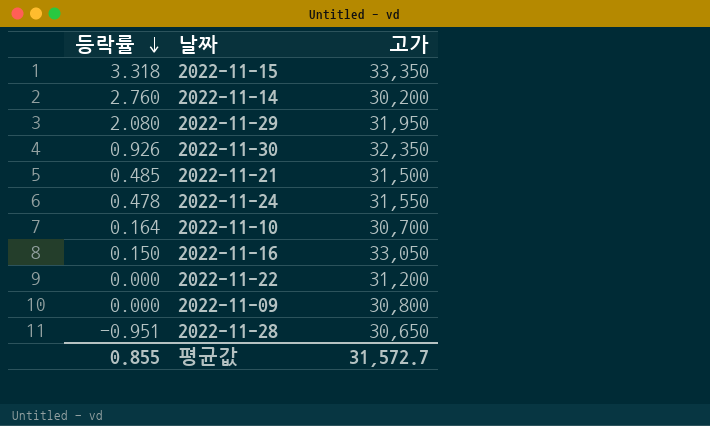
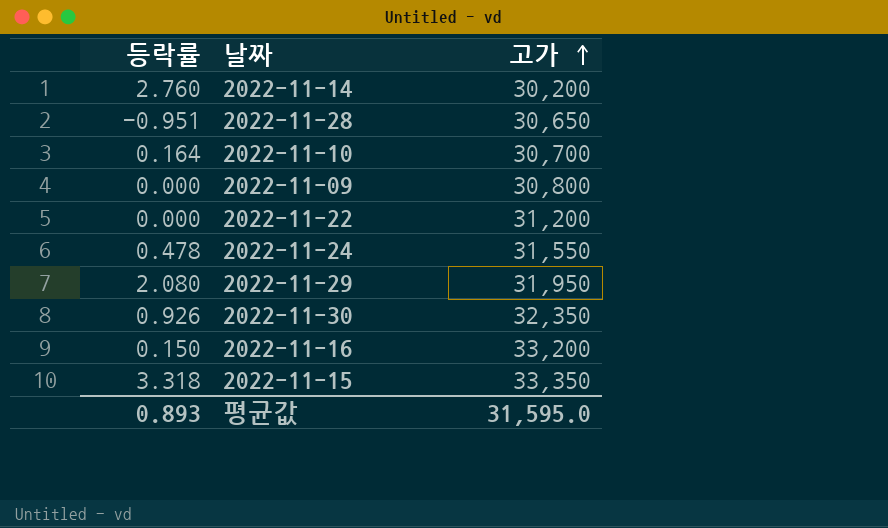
row order: 등락률 descending -> 고가 ascending
row 2022-11-21: 0.485 | 31,500 -> none
2022-11-16 | 고가: 33,050 -> 33,200
평균값 | 등락률: 0.855 -> 0.893
평균값 | 고가: 31,572.7 -> 31,595.0

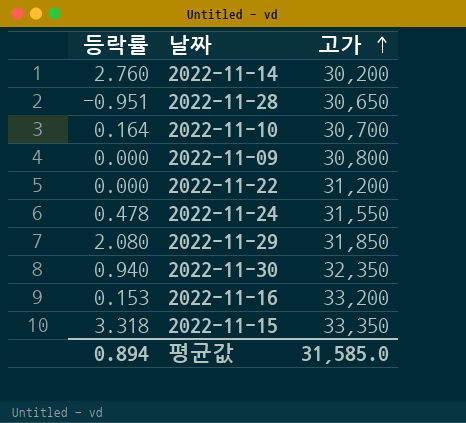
2022-11-29 | 고가: 31,950 -> 31,850
2022-11-30 | 등락률: 0.926 -> 0.940
2022-11-16 | 등락률: 0.150 -> 0.153
평균값 | 등락률: 0.893 -> 0.894
평균값 | 고가: 31,595.0 -> 31,585.0

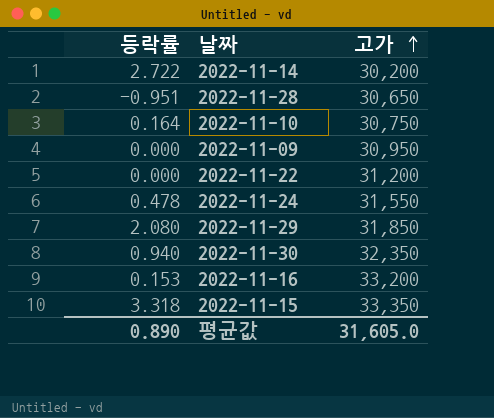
2022-11-14 | 등락률: 2.760 -> 2.722
2022-11-10 | 고가: 30,700 -> 30,750
2022-11-09 | 고가: 30,800 -> 30,950
평균값 | 등락률: 0.894 -> 0.890
평균값 | 고가: 31,585.0 -> 31,605.0

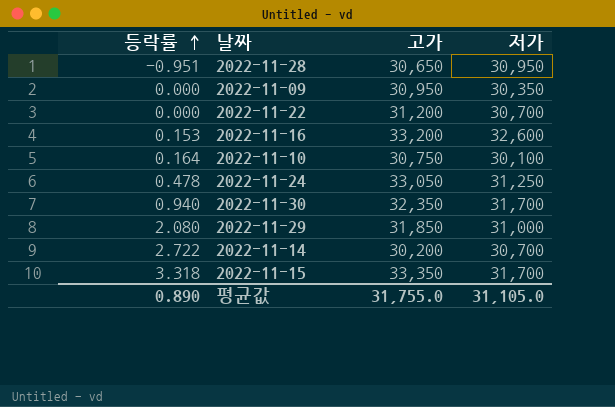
row order: 고가 ascending -> 등락률 ascending
column 저가 | position: none -> 4
2022-11-24 | 고가: 31,550 -> 33,050
평균값 | 고가: 31,605.0 -> 31,755.0

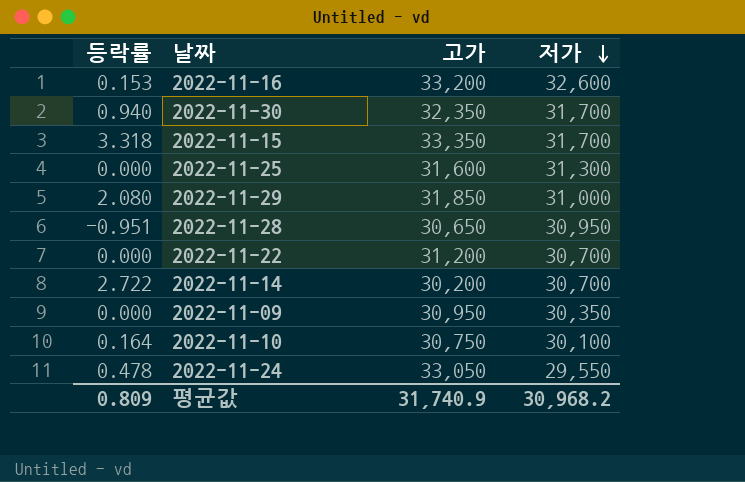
row order: 등락률 ascending -> 저가 descending
row 2022-11-25: none -> 0.000 | 31,600 | 31,300
2022-11-24 | 저가: 31,250 -> 29,550
평균값 | 등락률: 0.890 -> 0.809
평균값 | 고가: 31,755.0 -> 31,740.9
평균값 | 저가: 31,105.0 -> 30,968.2

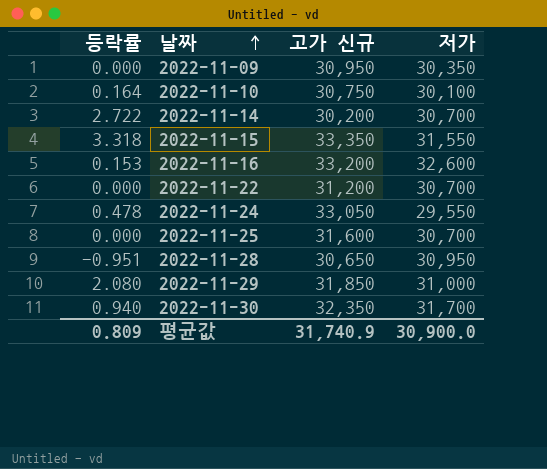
row order: 저가 descending -> 날짜 ascending
column name: 고가 -> 고가 신규
2022-11-15 | 저가: 31,700 -> 31,550
2022-11-25 | 저가: 31,300 -> 30,700
평균값 | 저가: 30,968.2 -> 30,900.0

